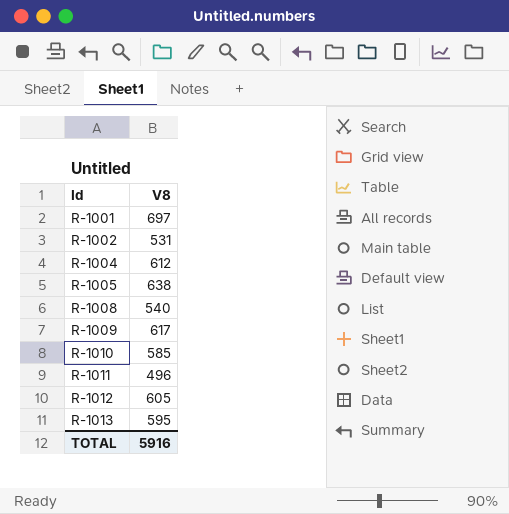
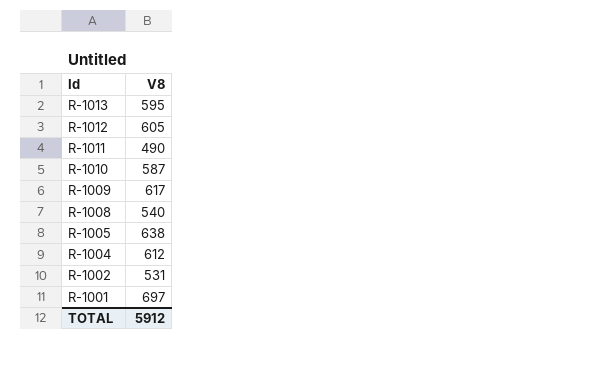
row order: Id ascending -> Id descending
R-1011 | V8: 496 -> 490
R-1010 | V8: 585 -> 587
TOTAL | V8: 5916 -> 5912

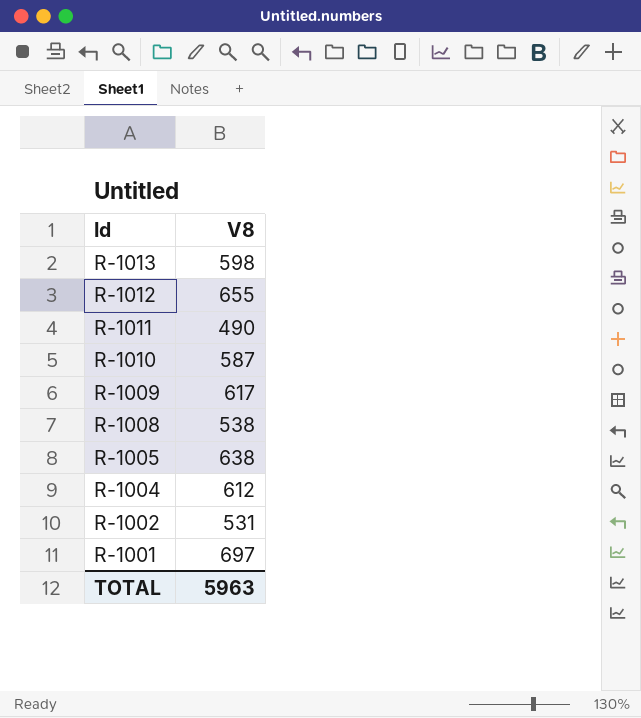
R-1013 | V8: 595 -> 598
R-1012 | V8: 605 -> 655
R-1008 | V8: 540 -> 538
TOTAL | V8: 5912 -> 5963

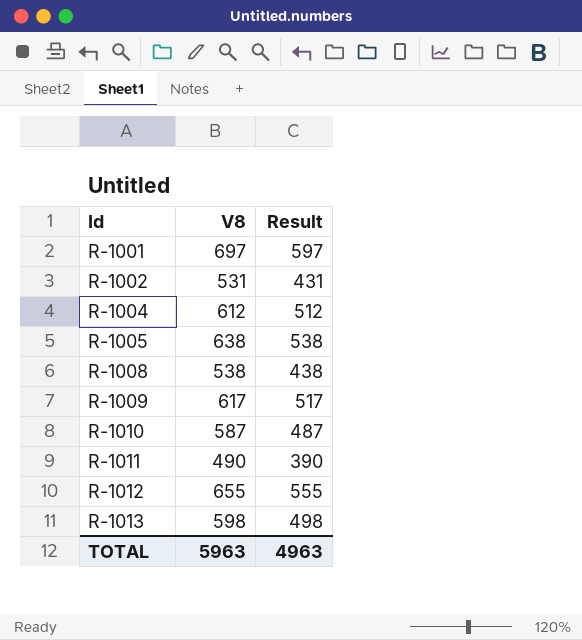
row order: Id descending -> Id ascending
column Result | formula: none -> [V8] - 100

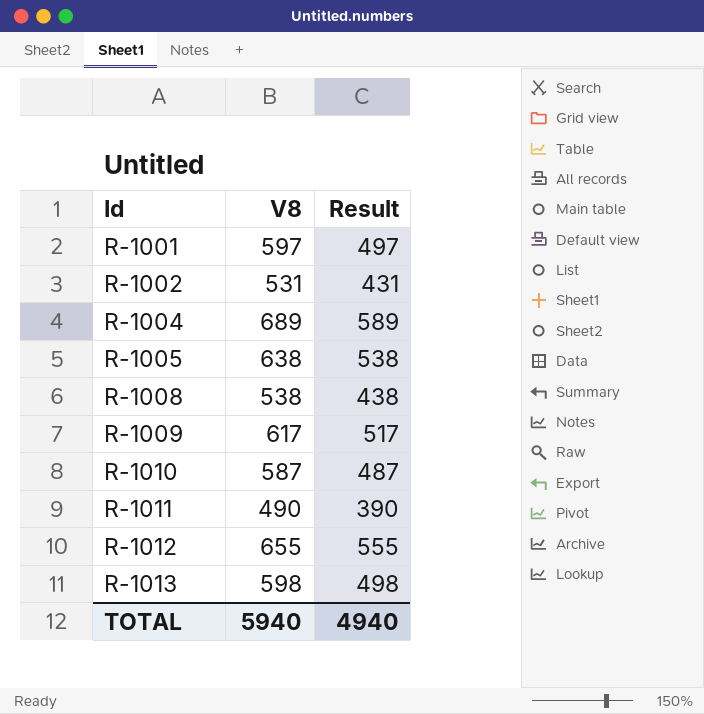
R-1001 | V8: 697 -> 597
R-1001 | Result: 597 -> 497
R-1004 | V8: 612 -> 689
R-1004 | Result: 512 -> 589
TOTAL | V8: 5963 -> 5940
TOTAL | Result: 4963 -> 4940

